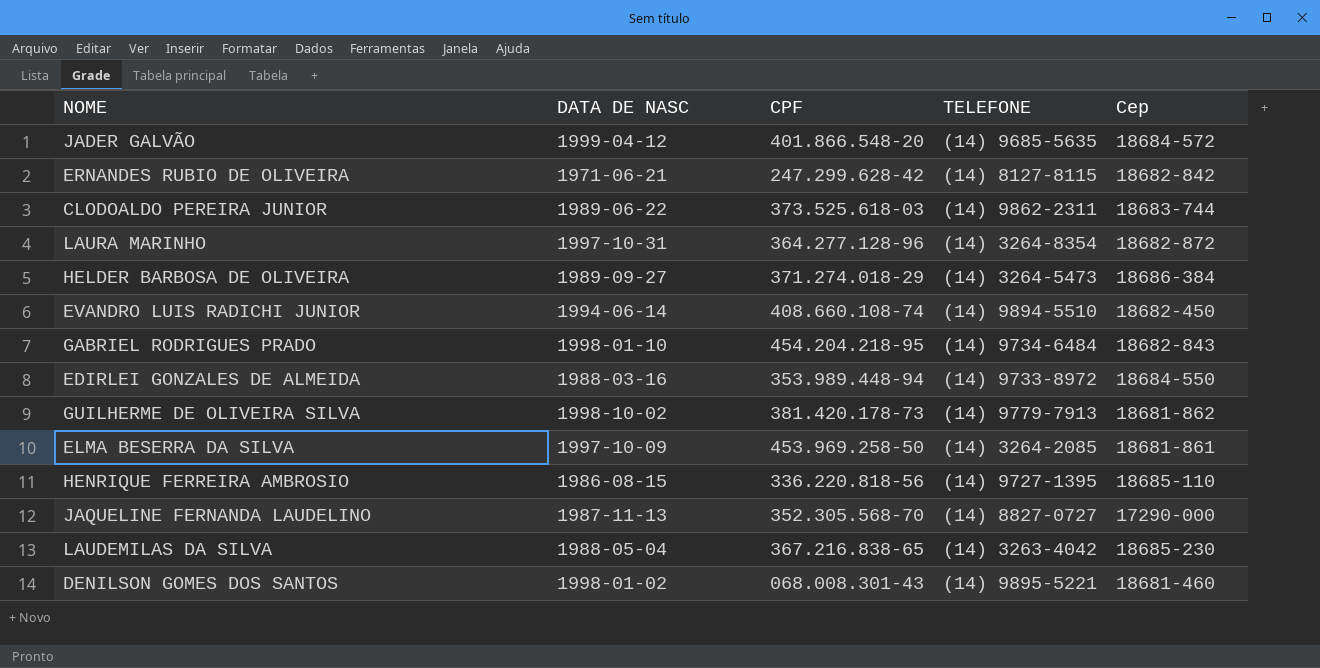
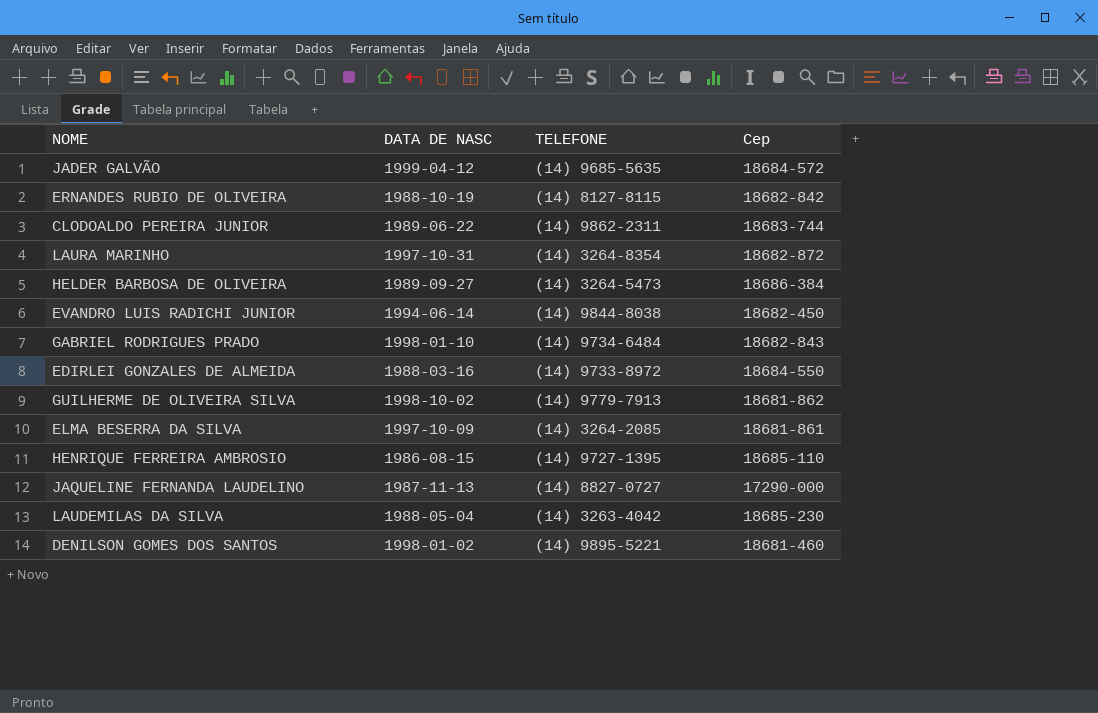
column CPF | position: 3 -> none
ERNANDES RUBIO DE OLIVEIRA | DATA DE NASC: 1971-06-21 -> 1988-10-19
EVANDRO LUIS RADICHI JUNIOR | TELEFONE: (14) 9894-5510 -> (14) 9844-8038

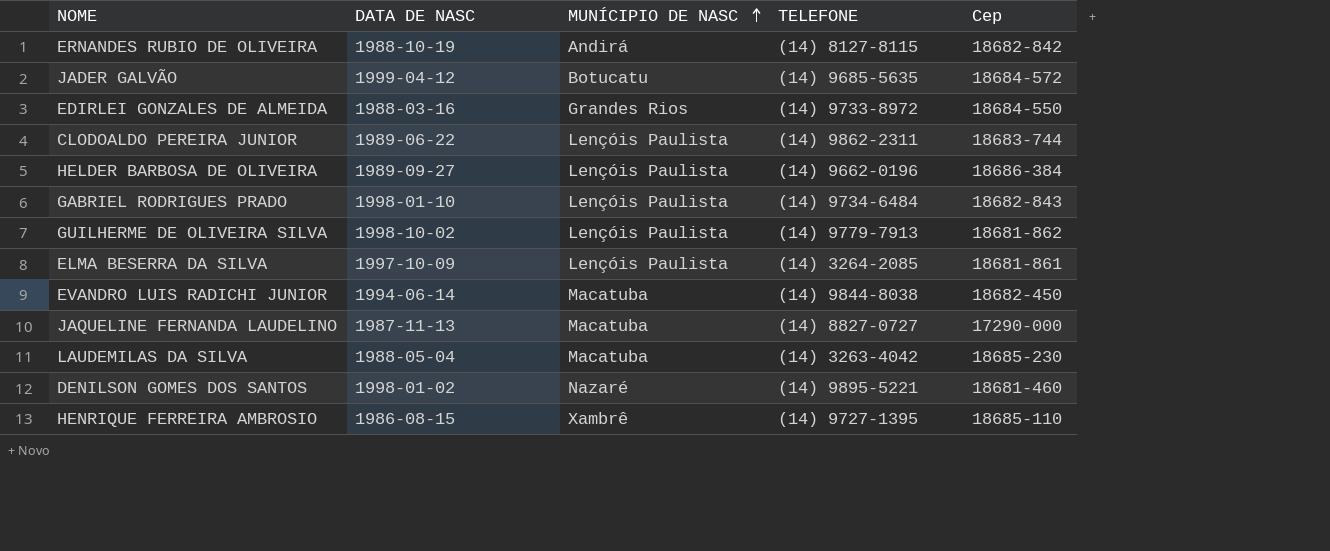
row order: none -> MUNÍCIPIO DE NASC ascending
column MUNÍCIPIO DE NASC | position: none -> 3
row LAURA MARINHO: 1997-10-31 | (14) 3264-8354 | 18682-872 -> none
HELDER BARBOSA DE OLIVEIRA | TELEFONE: (14) 3264-5473 -> (14) 9662-0196

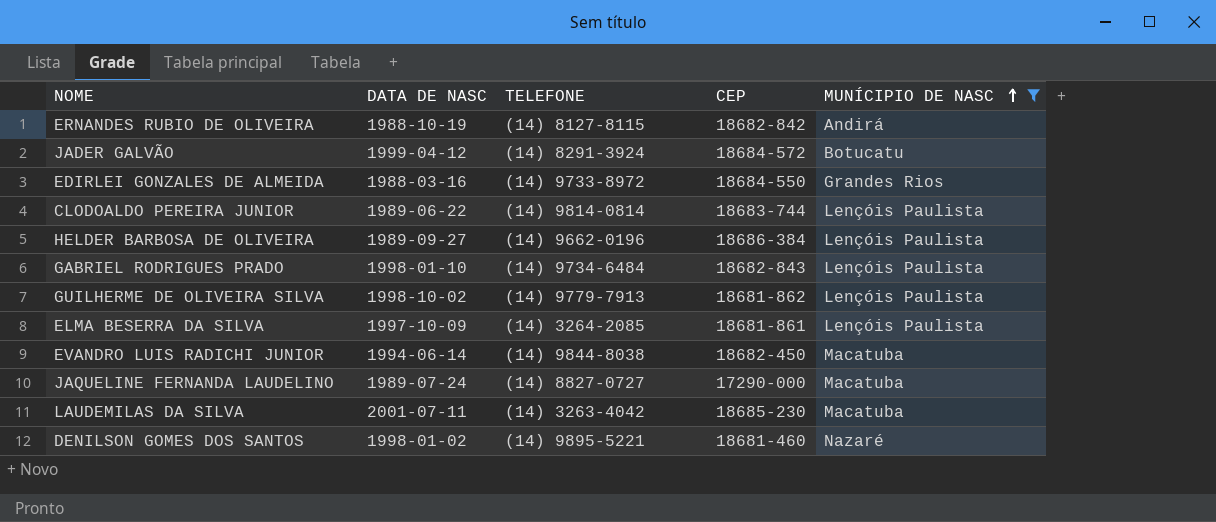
filter: none -> MUNÍCIPIO DE NASC != Xambrê
column name: Cep -> CEP
column MUNÍCIPIO DE NASC | position: 3 -> 5
JADER GALVÃO | TELEFONE: (14) 9685-5635 -> (14) 8291-3924
CLODOALDO PEREIRA JUNIOR | TELEFONE: (14) 9862-2311 -> (14) 9814-0814
JAQUELINE FERNANDA LAUDELINO | DATA DE NASC: 1987-11-13 -> 1989-07-24
LAUDEMILAS DA SILVA | DATA DE NASC: 1988-05-04 -> 2001-07-11

